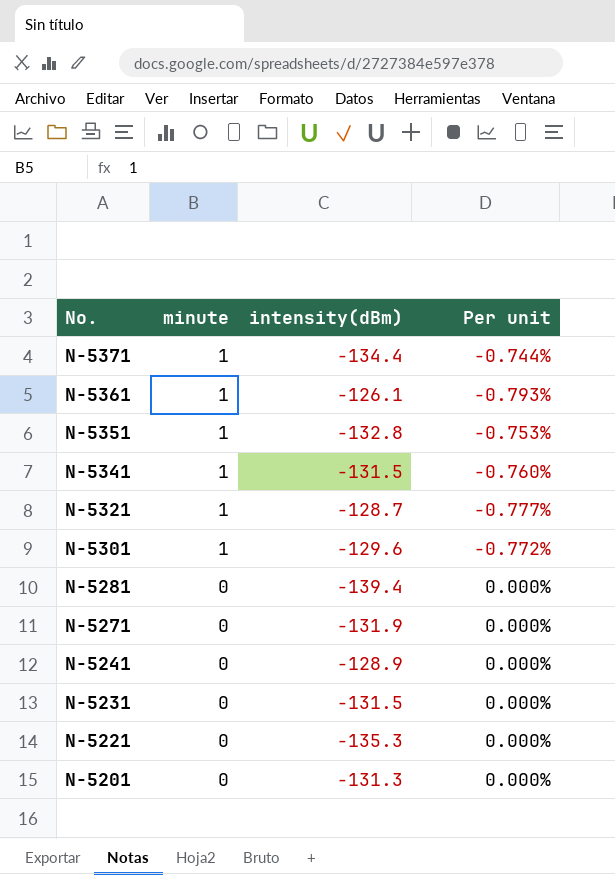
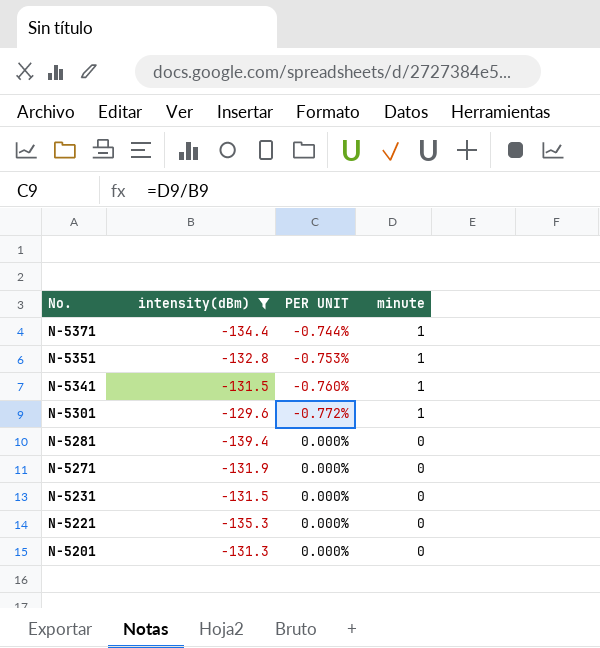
filter: none -> intensity(dBm) <= -129.6
column name: Per unit -> PER UNIT
column minute | position: 2 -> 4

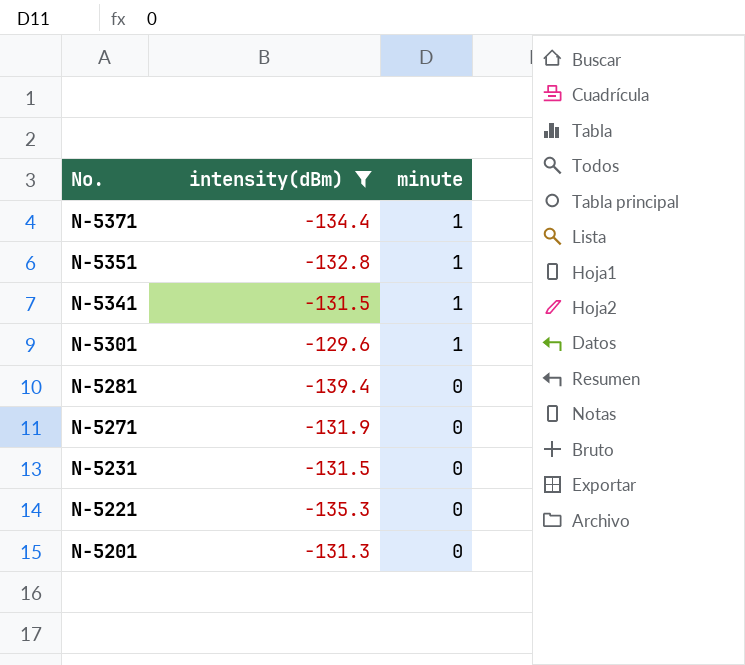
column PER UNIT | formula: [minute] / [intensity(dBm)] -> none

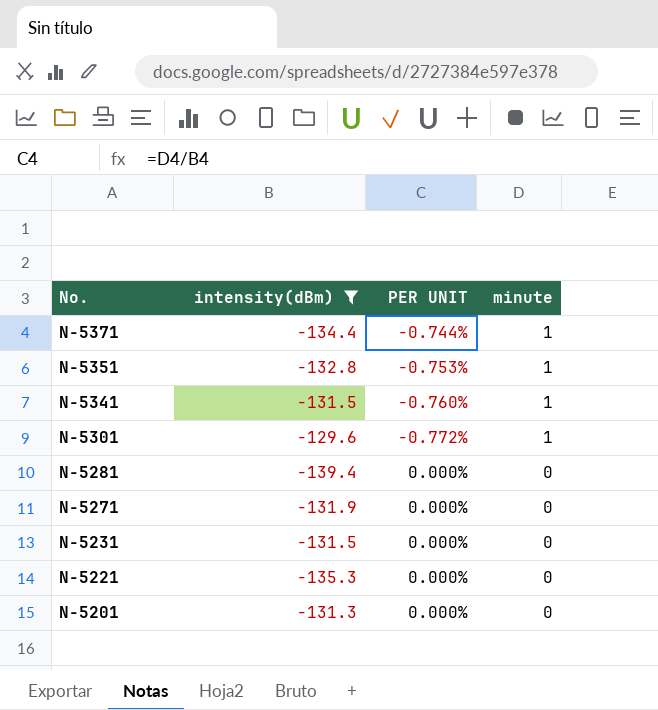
column PER UNIT | formula: none -> [minute] / [intensity(dBm)]

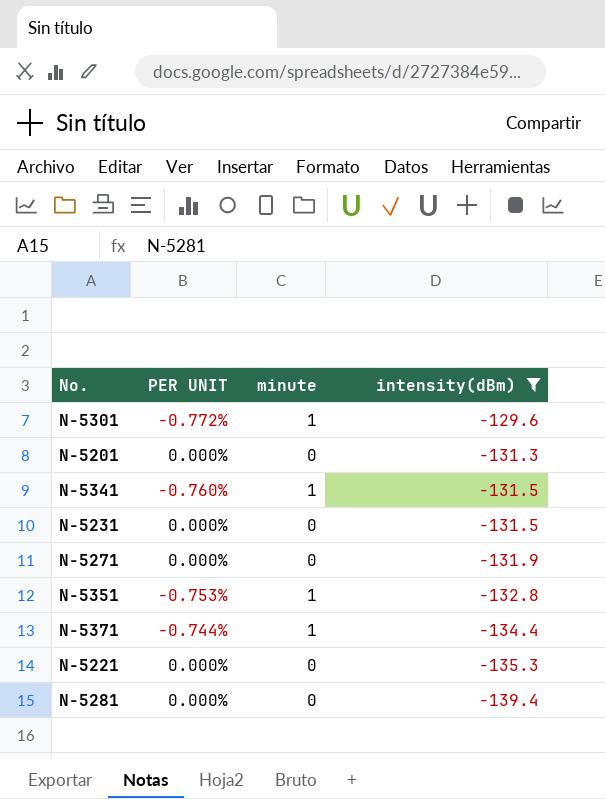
row order: No. descending -> intensity(dBm) descending
column intensity(dBm) | position: 2 -> 4

